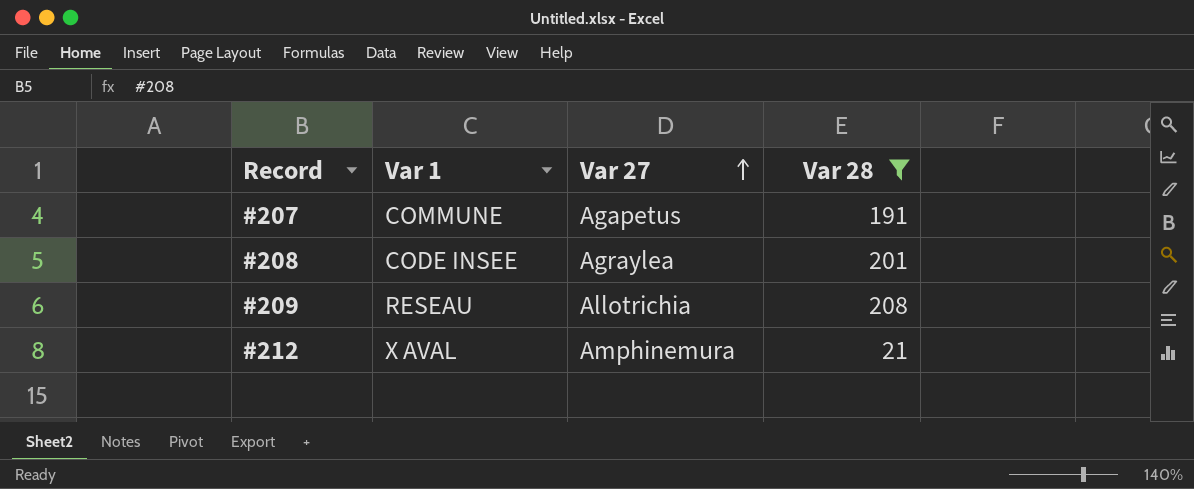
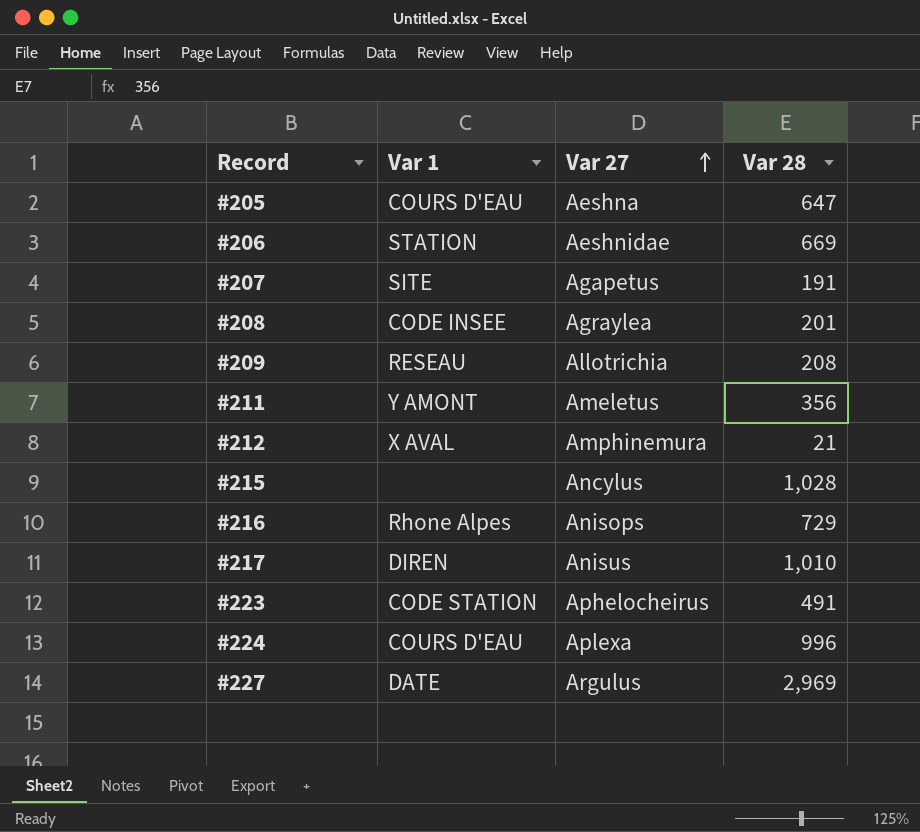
filter: Var 28 <= 208 -> none
#207 | Var 1: COMMUNE -> SITE

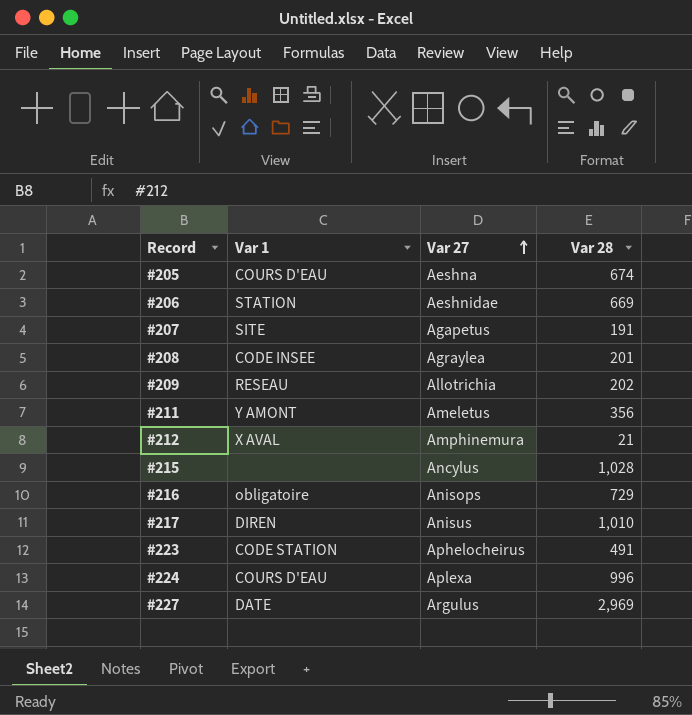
#205 | Var 28: 647 -> 674
#209 | Var 28: 208 -> 202
#216 | Var 1: Rhone Alpes -> obligatoire

